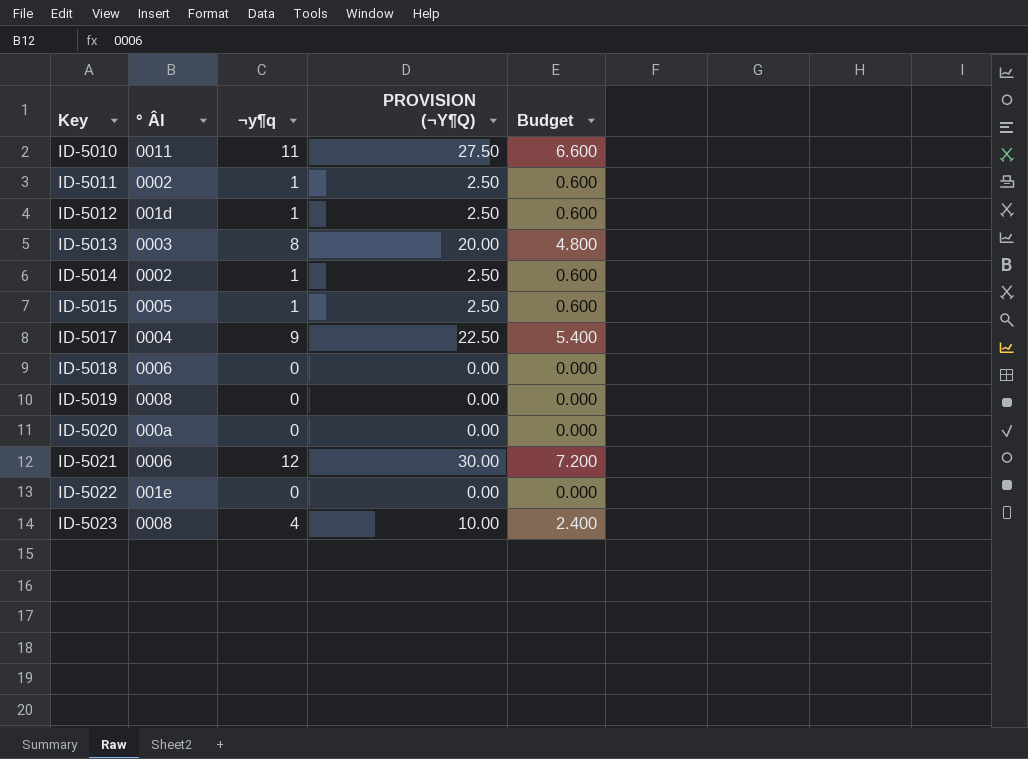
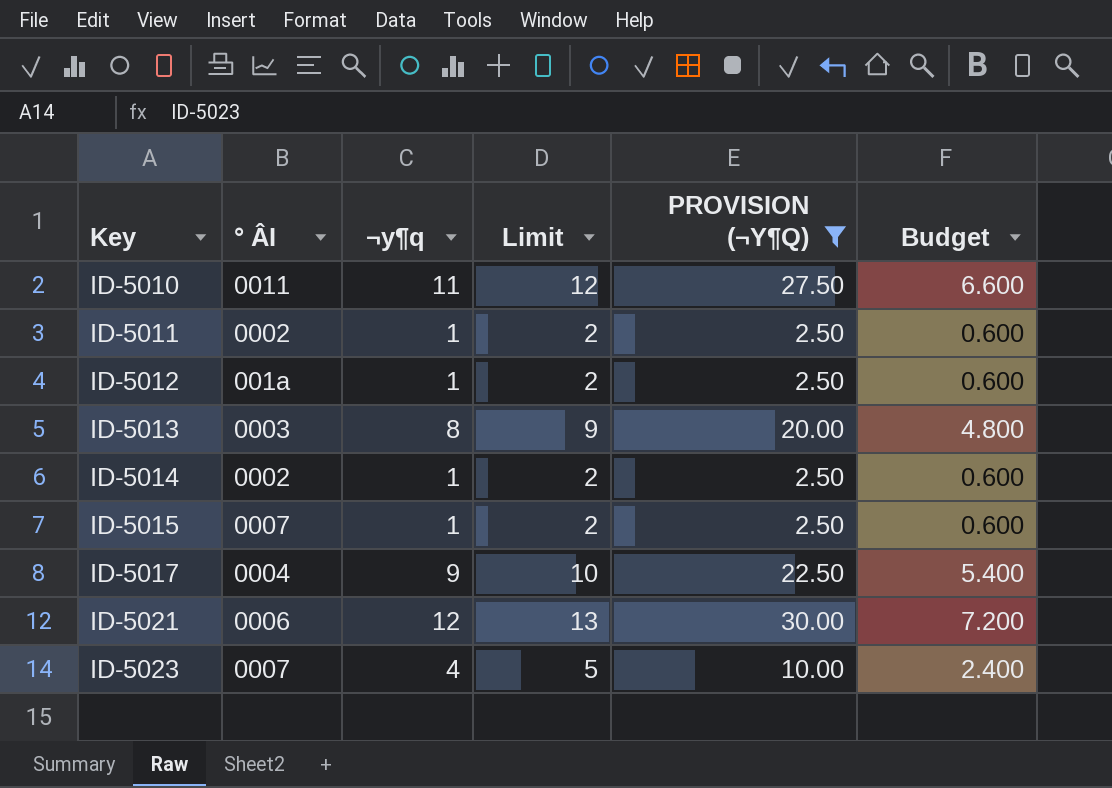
filter: none -> PROVISION (¬Y¶Q) != 0.00
column Limit | formula: none -> [¬y¶q] + 1
ID-5012 | ° ÂI: 001d -> 001a
ID-5015 | ° ÂI: 0005 -> 0007
ID-5023 | ° ÂI: 0008 -> 0007

